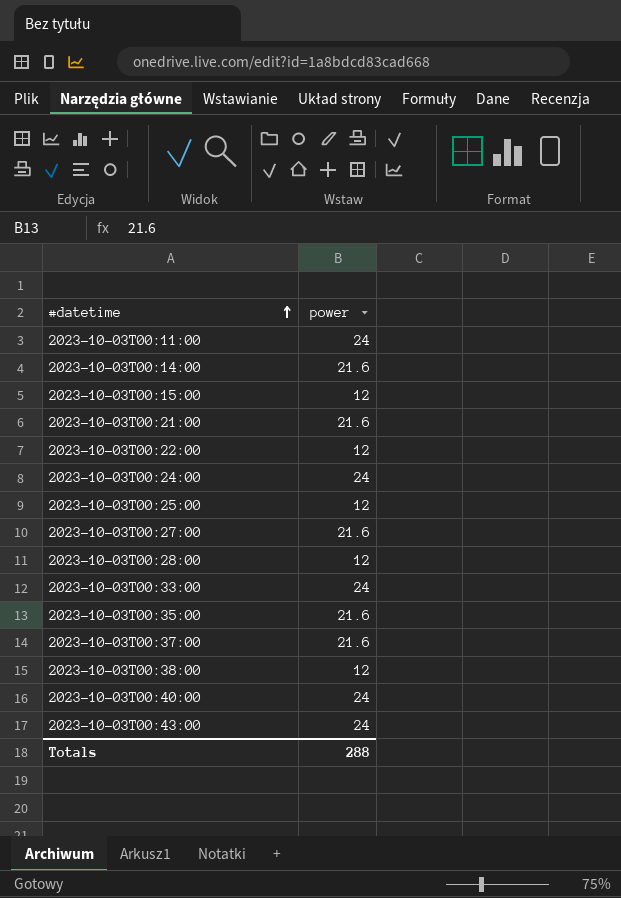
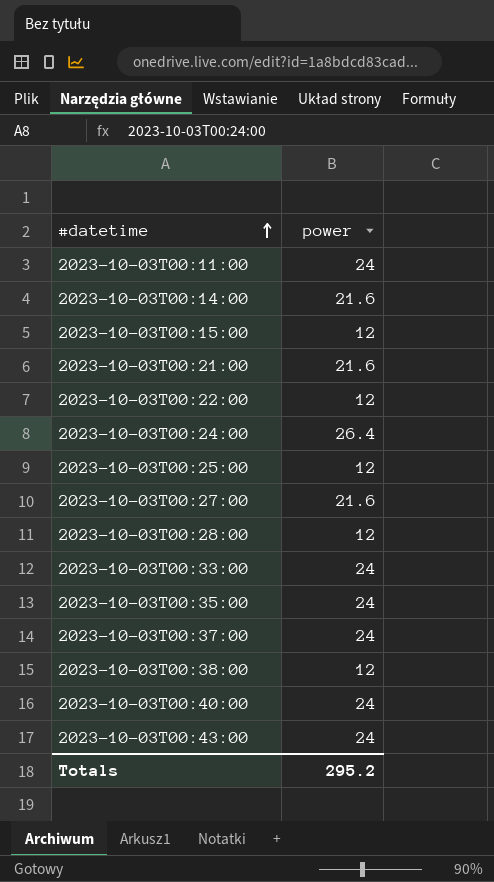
2023-10-03T00:24:00 | power: 24 -> 26.4
2023-10-03T00:35:00 | power: 21.6 -> 24
2023-10-03T00:37:00 | power: 21.6 -> 24
Totals | power: 288 -> 295.2

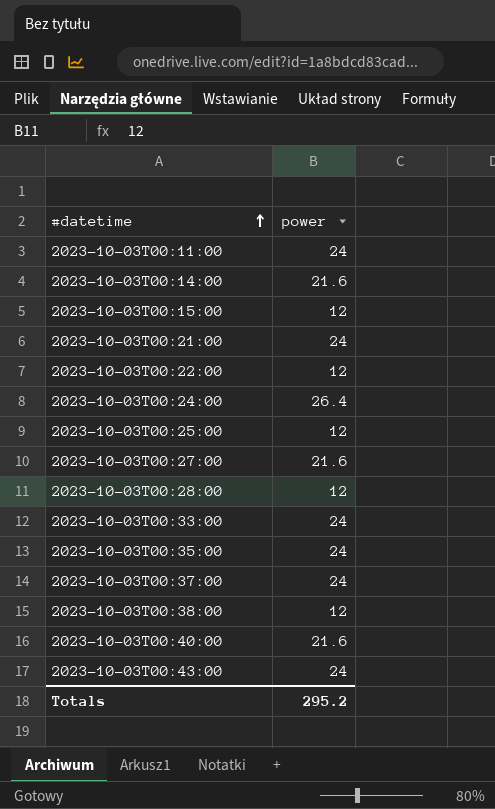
2023-10-03T00:21:00 | power: 21.6 -> 24
2023-10-03T00:40:00 | power: 24 -> 21.6

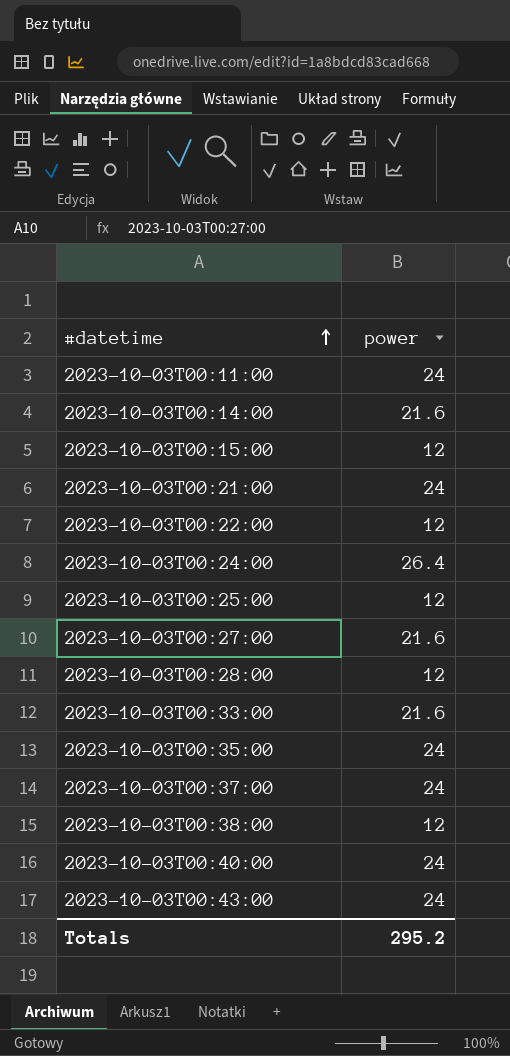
2023-10-03T00:33:00 | power: 24 -> 21.6
2023-10-03T00:40:00 | power: 21.6 -> 24

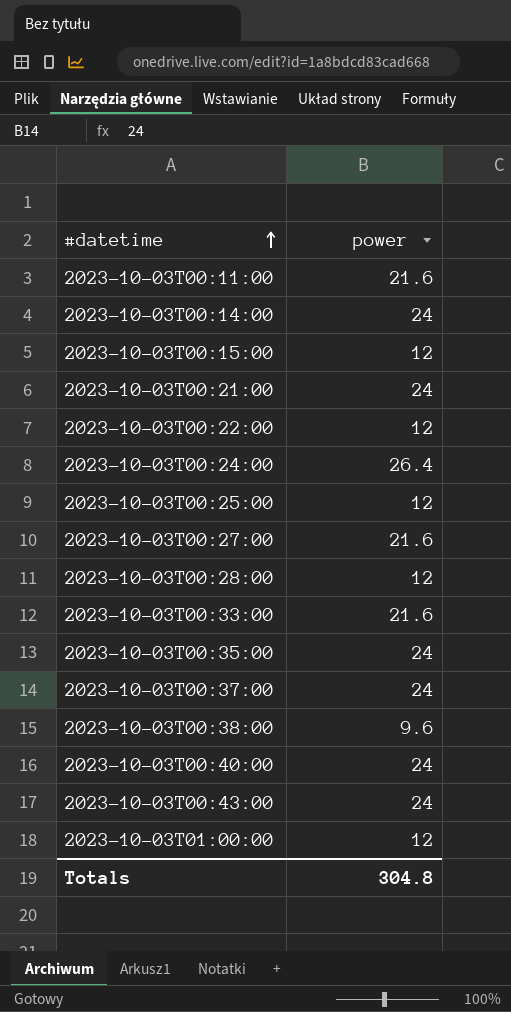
2023-10-03T00:11:00 | power: 24 -> 21.6
2023-10-03T00:14:00 | power: 21.6 -> 24
2023-10-03T00:38:00 | power: 12 -> 9.6
row 2023-10-03T01:00:00: none -> 12
Totals | power: 295.2 -> 304.8

